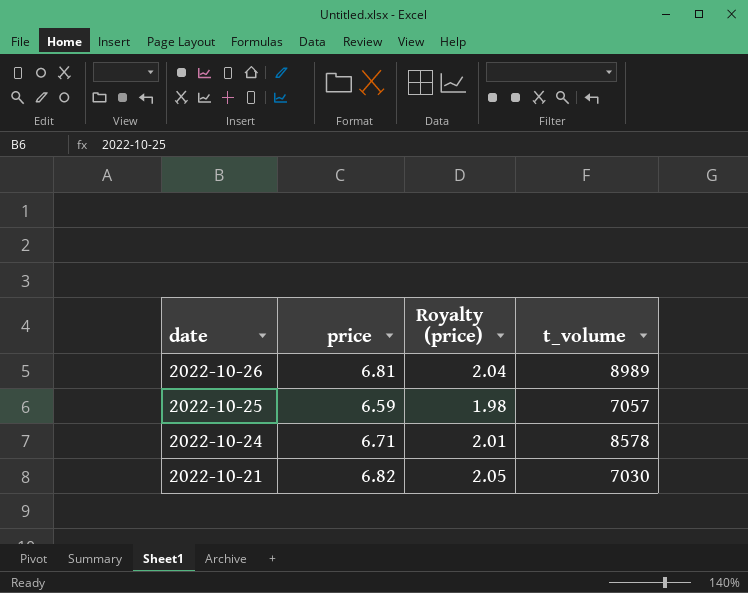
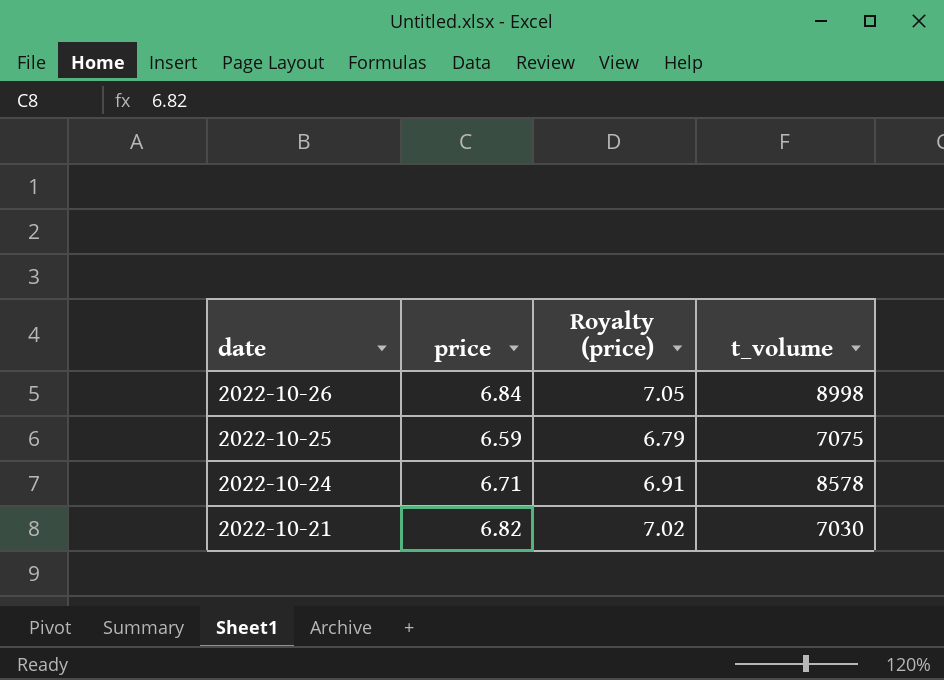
column Royalty (price) | formula: [price] * 0.3 -> [price] * 1.03
2022-10-26 | price: 6.81 -> 6.84
2022-10-26 | t_volume: 8989 -> 8998
2022-10-25 | t_volume: 7057 -> 7075

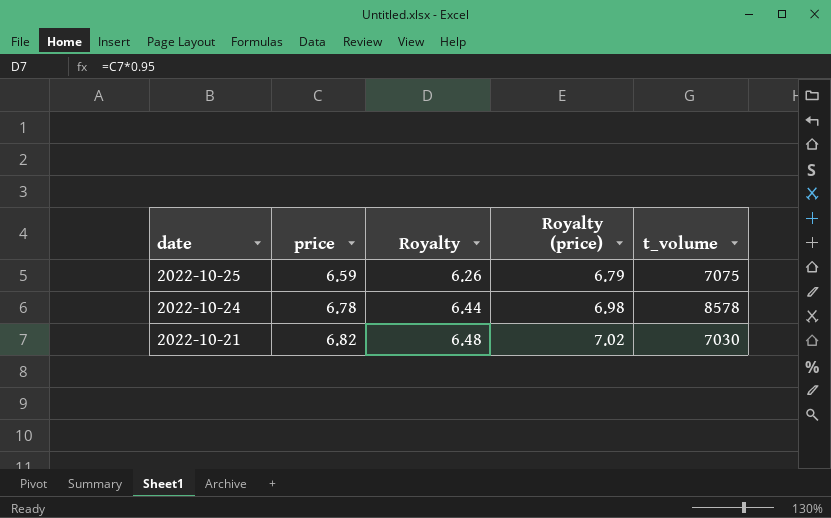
column Royalty | formula: none -> [price] * 0.95
row 2022-10-26: 6.84 | 7.05 | 8998 -> none
2022-10-24 | price: 6.71 -> 6.78
2022-10-24 | Royalty (price): 6.91 -> 6.98

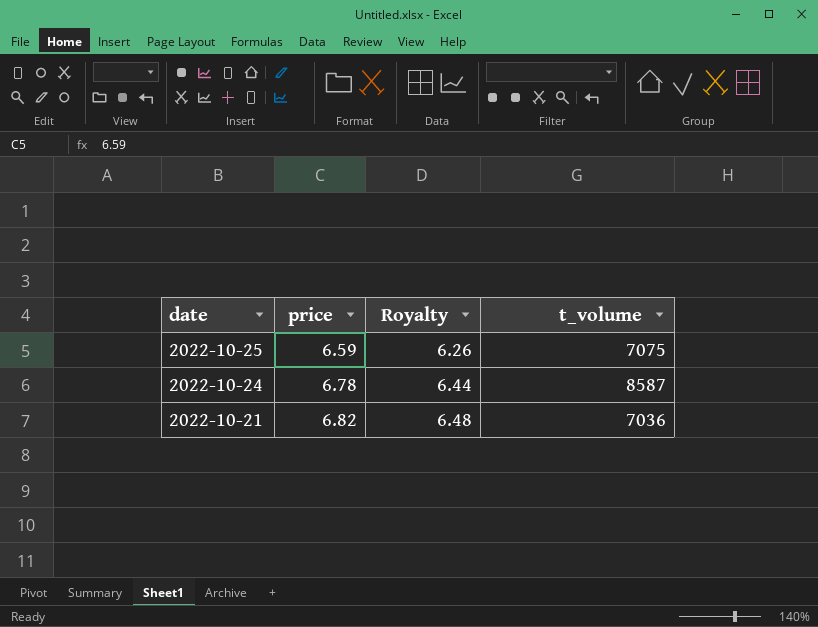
column Royalty (price) | formula: [price] * 1.03 -> none
2022-10-24 | t_volume: 8578 -> 8587
2022-10-21 | t_volume: 7030 -> 7036

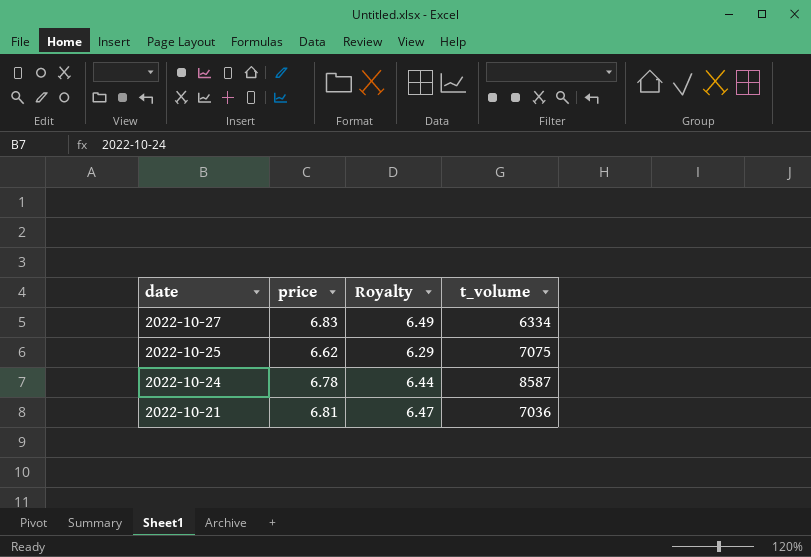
row 2022-10-27: none -> 6.83 | 6.49 | 6334
2022-10-25 | price: 6.59 -> 6.62
2022-10-25 | Royalty: 6.26 -> 6.29
2022-10-21 | price: 6.82 -> 6.81
2022-10-21 | Royalty: 6.48 -> 6.47

